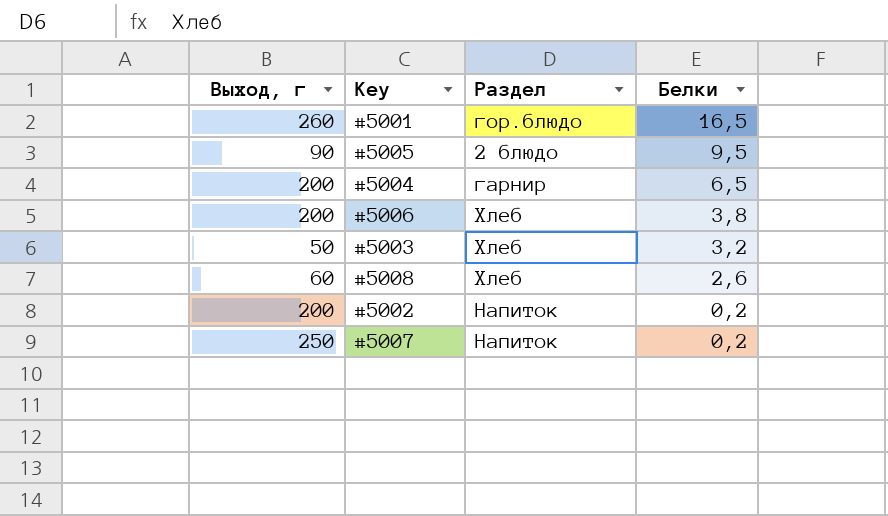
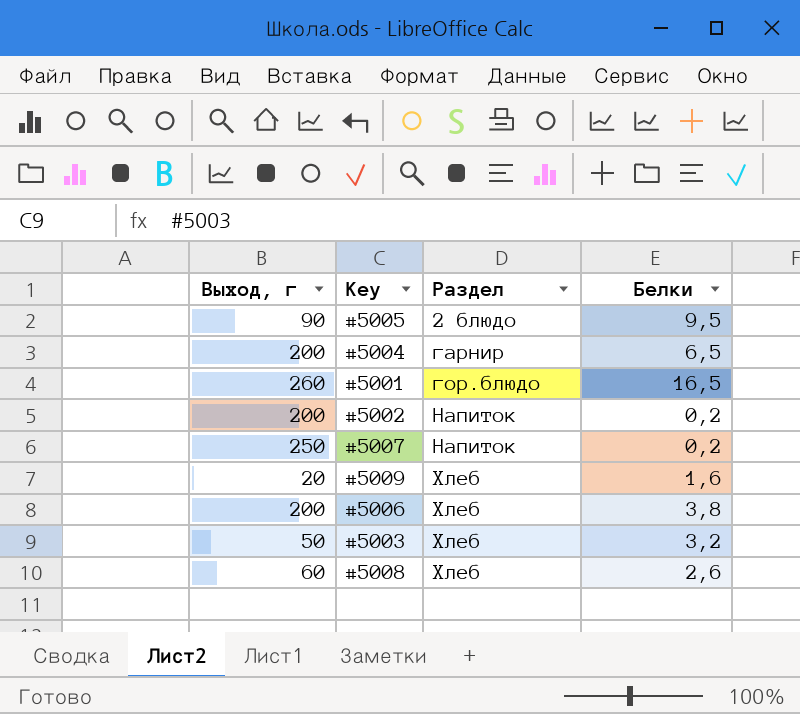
row order: Белки descending -> Раздел ascending
row #5009: none -> 20 | Хлеб | 1,6

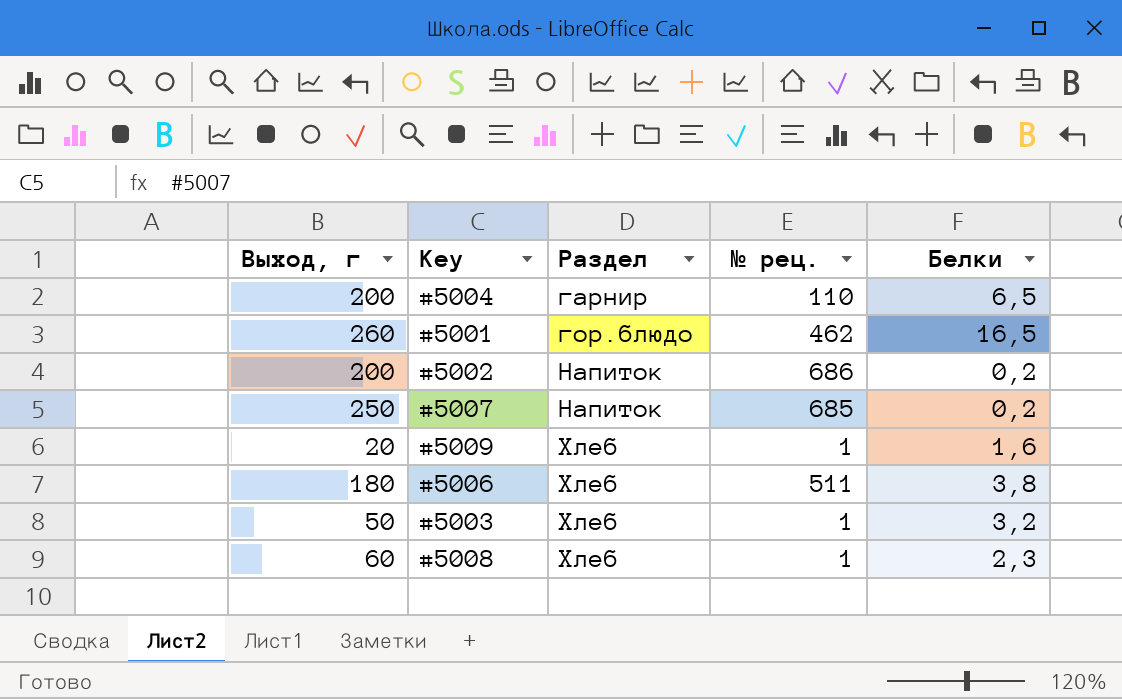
column № рец. | position: none -> 4
row #5005: 90 | 2 блюдо | 9,5 -> none
#5006 | Выход, г: 200 -> 180
#5008 | Белки: 2,6 -> 2,3

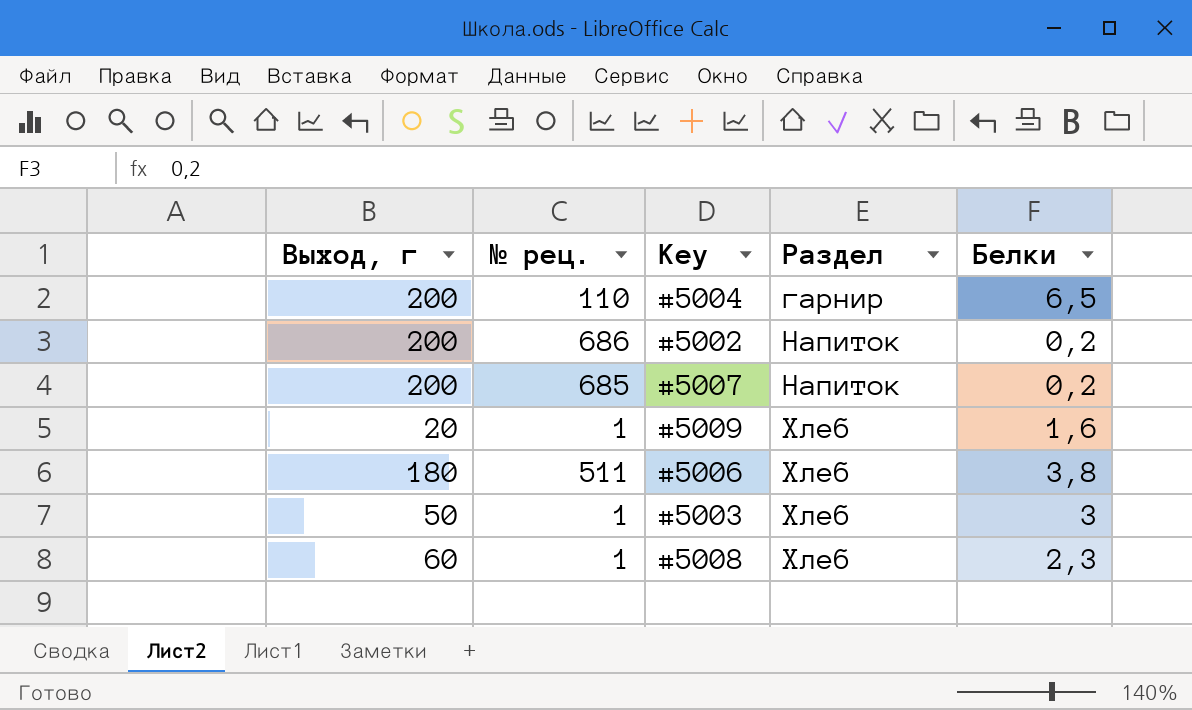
column № рец. | position: 4 -> 2
row #5001: 260 | гор.блюдо | 462 | 16,5 -> none
#5007 | Выход, г: 250 -> 200
#5003 | Белки: 3,2 -> 3

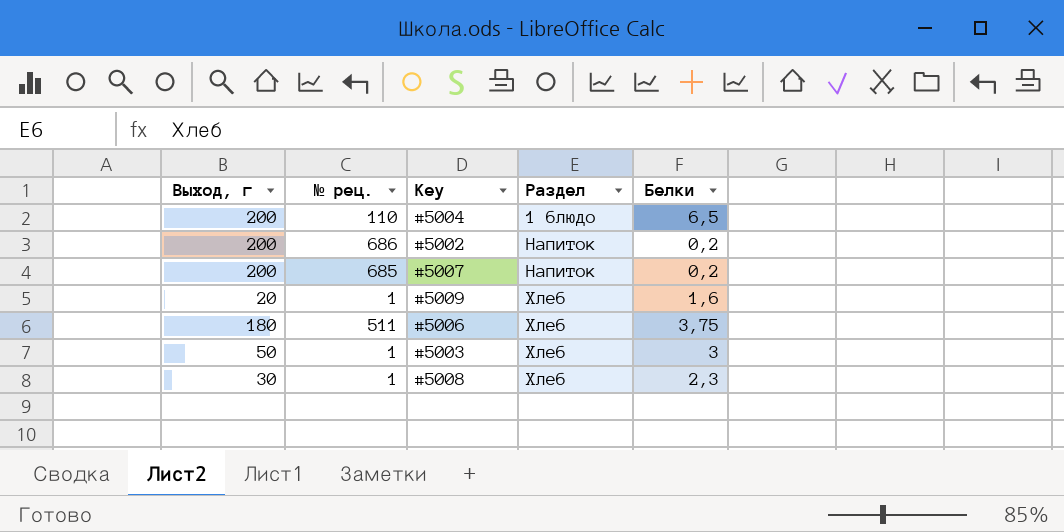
#5004 | Раздел: гарнир -> 1 блюдо
#5006 | Белки: 3,8 -> 3,75
#5008 | Выход, г: 60 -> 30

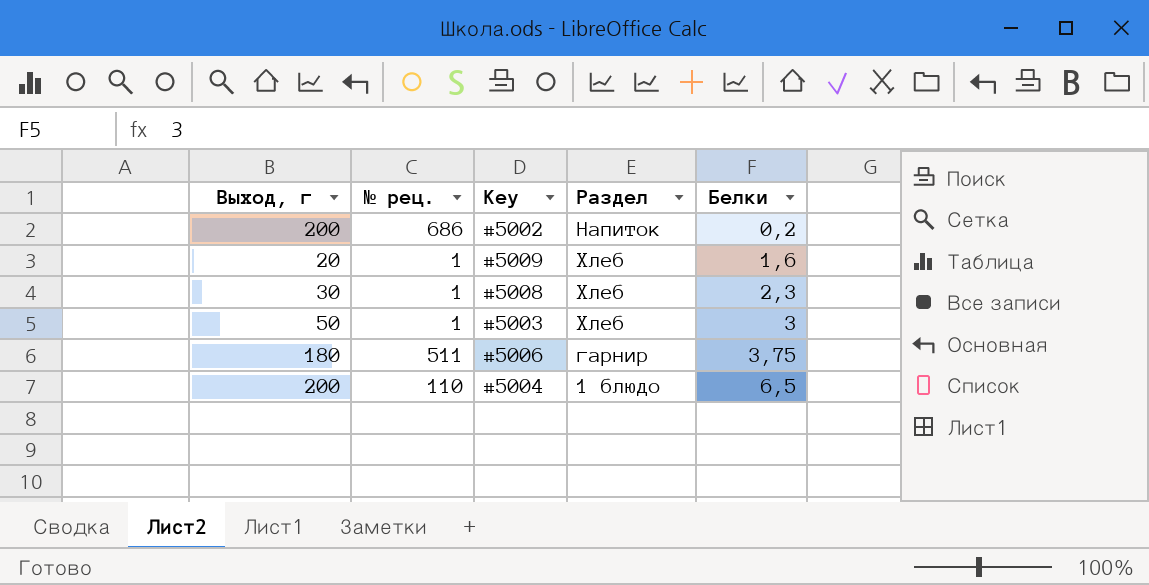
row order: Раздел ascending -> Белки ascending
row #5007: 200 | 685 | Напиток | 0,2 -> none
#5006 | Раздел: Хлеб -> гарнир

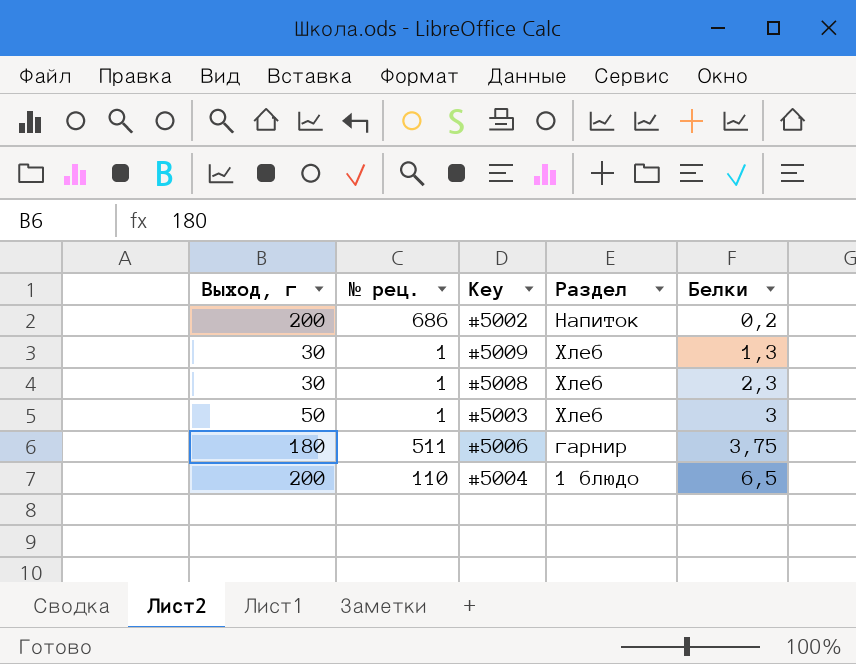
#5009 | Выход, г: 20 -> 30
#5009 | Белки: 1,6 -> 1,3

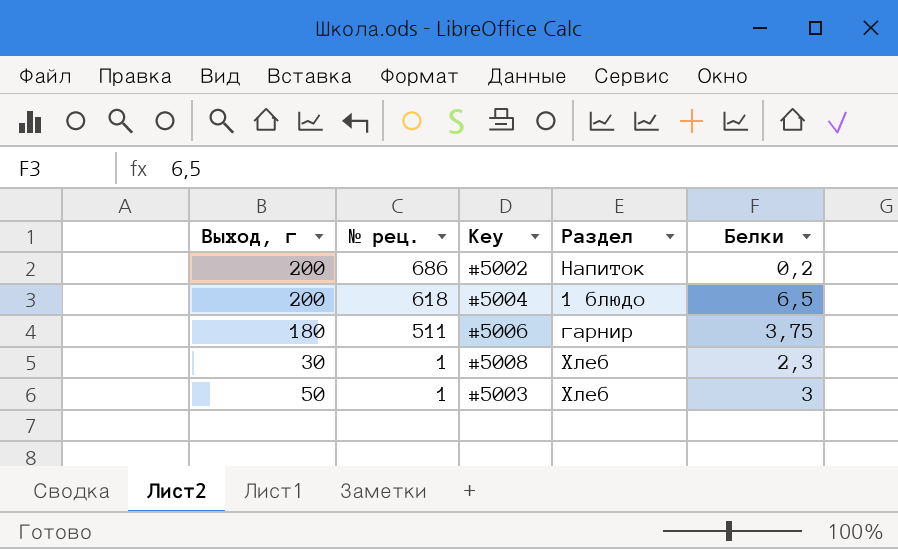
row order: Белки ascending -> № рец. descending
row #5009: 30 | 1 | Хлеб | 1,3 -> none
#5004 | № рец.: 110 -> 618

